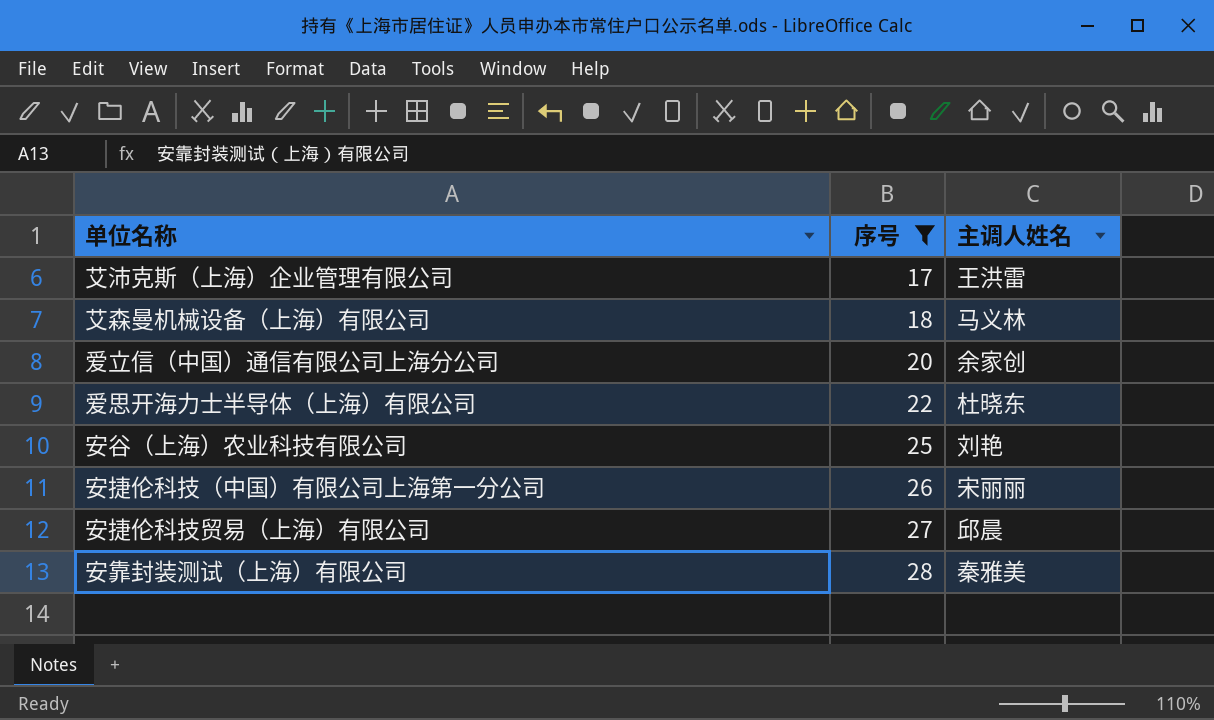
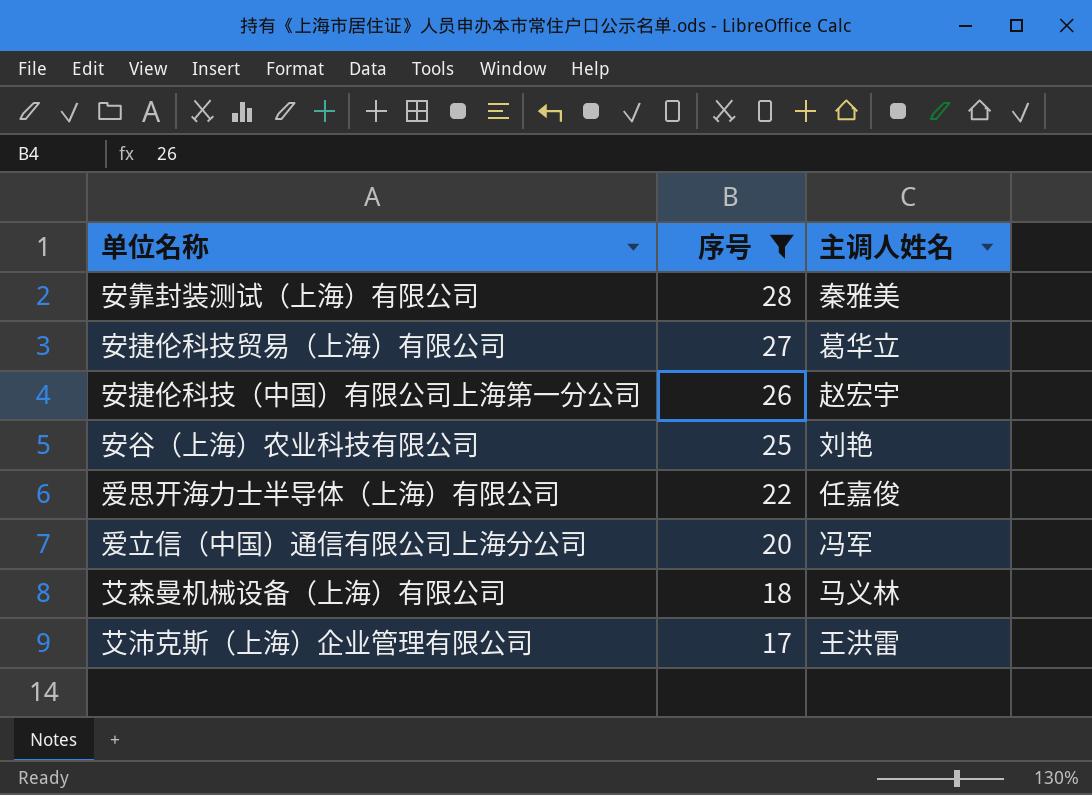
row order: 序号 ascending -> 序号 descending
安捷伦科技贸易（上海）有限公司 | 主调人姓名: 邱晨 -> 葛华立
安捷伦科技（中国）有限公司上海第一分公司 | 主调人姓名: 宋丽丽 -> 赵宏宇
爱思开海力士半导体（上海）有限公司 | 主调人姓名: 杜晓东 -> 任嘉俊
爱立信（中国）通信有限公司上海分公司 | 主调人姓名: 余家创 -> 冯军

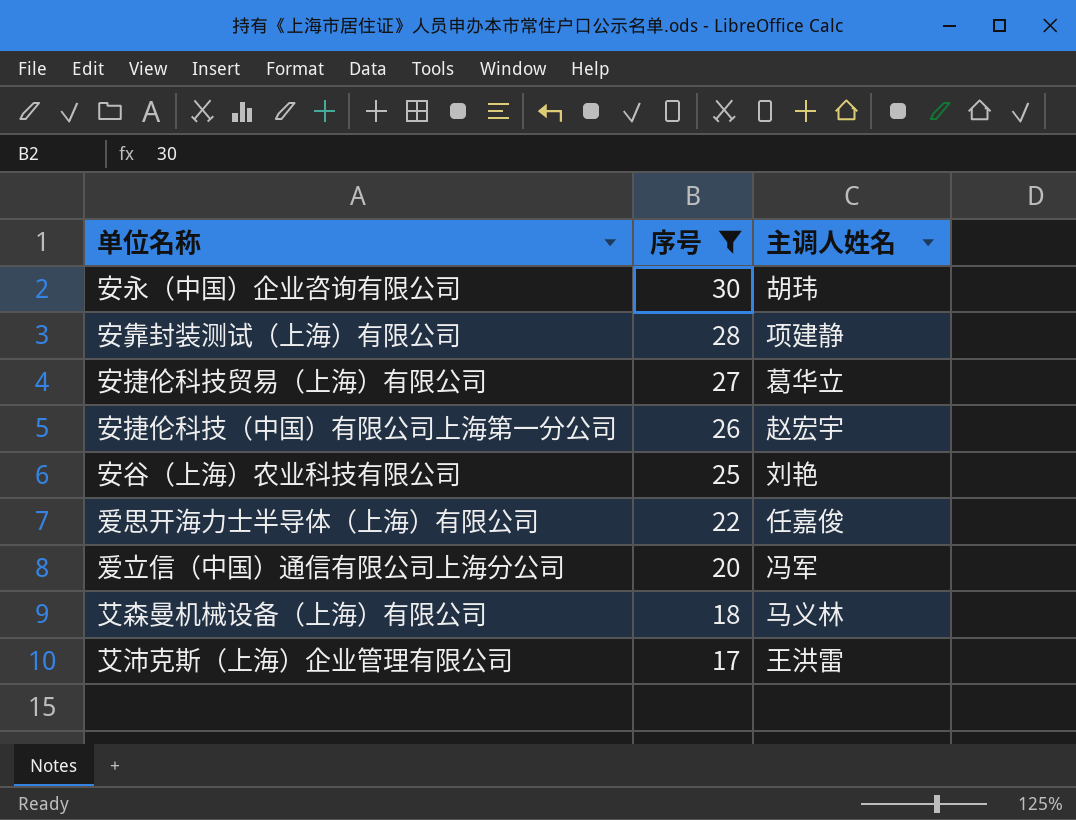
row 安永（中国）企业咨询有限公司: none -> 30 | 胡玮
安靠封装测试（上海）有限公司 | 主调人姓名: 秦雅美 -> 项建静

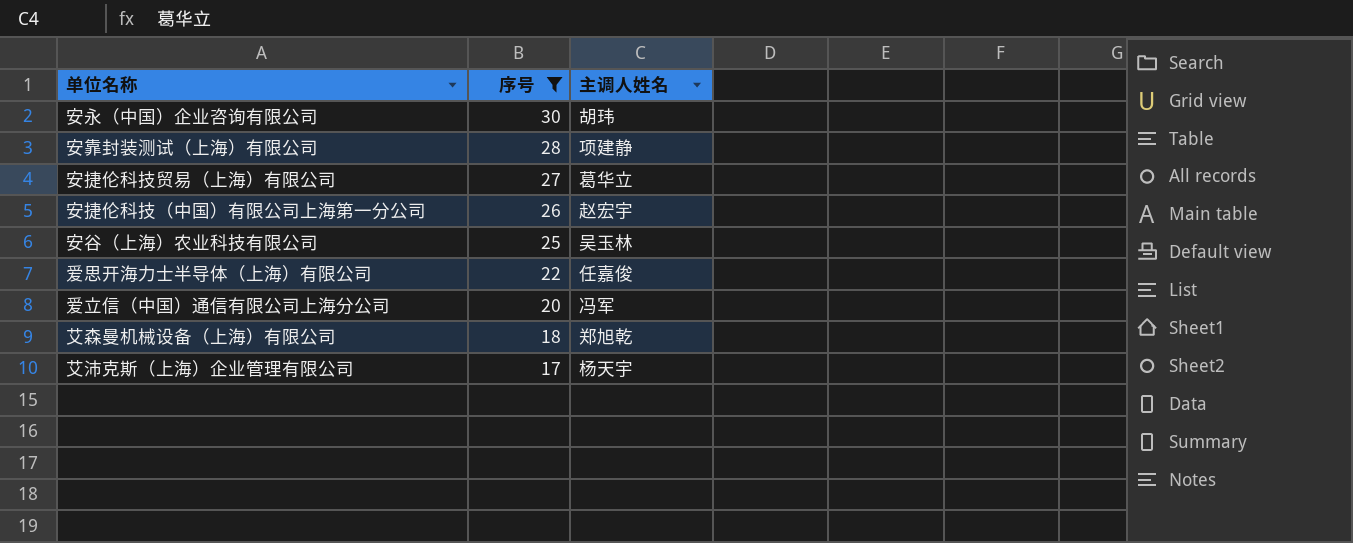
安谷（上海）农业科技有限公司 | 主调人姓名: 刘艳 -> 吴玉林
艾森曼机械设备（上海）有限公司 | 主调人姓名: 马义林 -> 郑旭乾
艾沛克斯（上海）企业管理有限公司 | 主调人姓名: 王洪雷 -> 杨天宇

